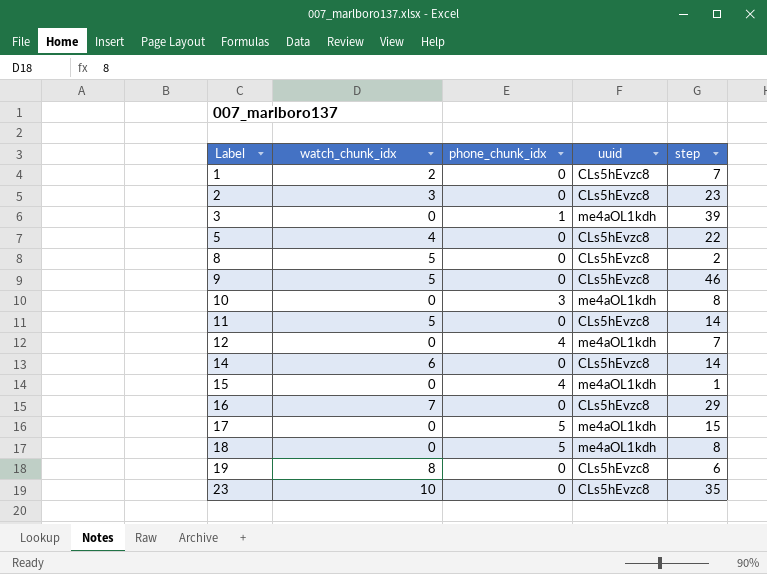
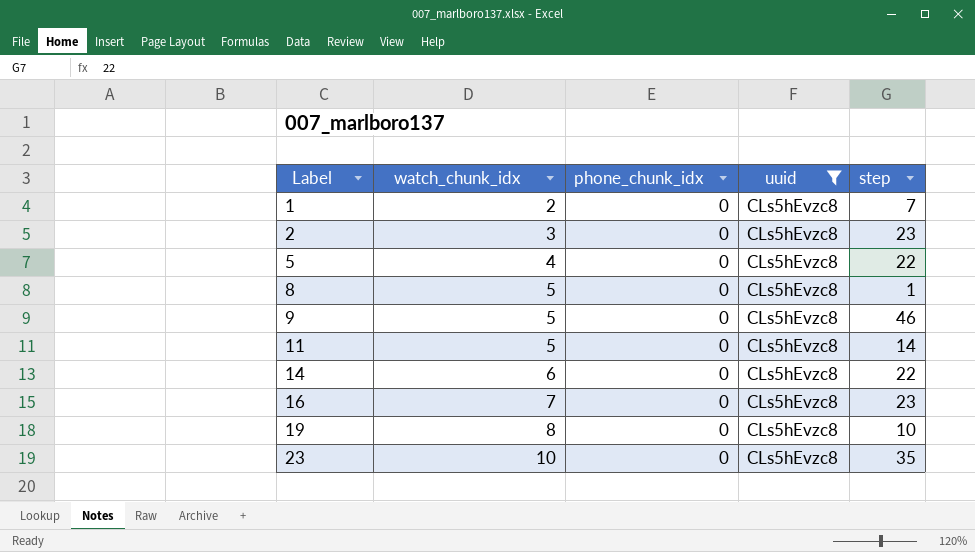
filter: none -> uuid = CLs5hEvzc8
8 | step: 2 -> 1
14 | step: 14 -> 22
16 | step: 29 -> 23
19 | step: 6 -> 10

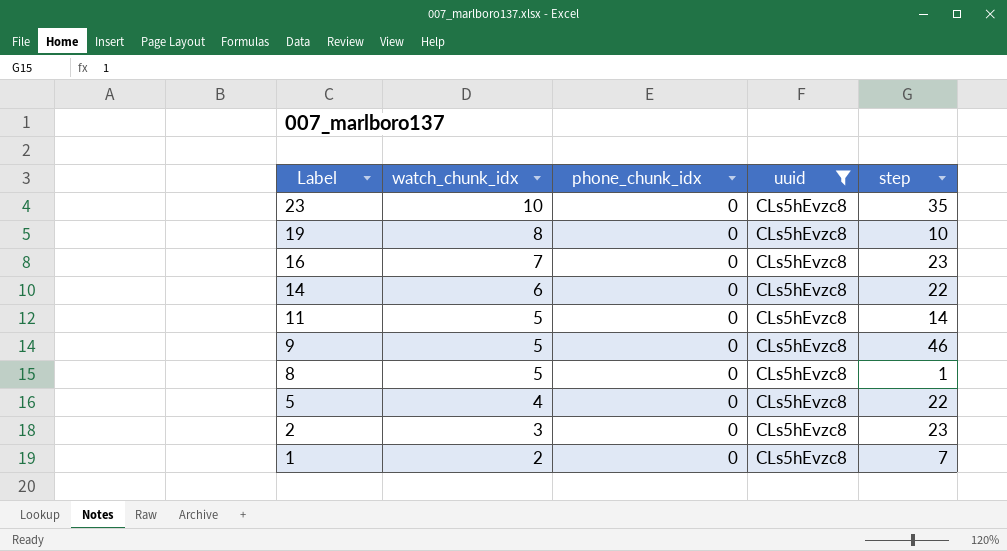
row order: Label ascending -> Label descending

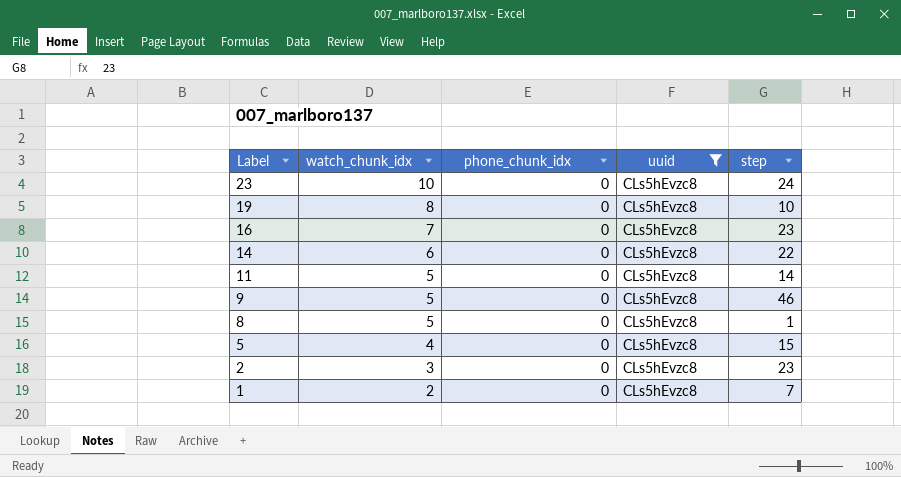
23 | step: 35 -> 24
5 | step: 22 -> 15

